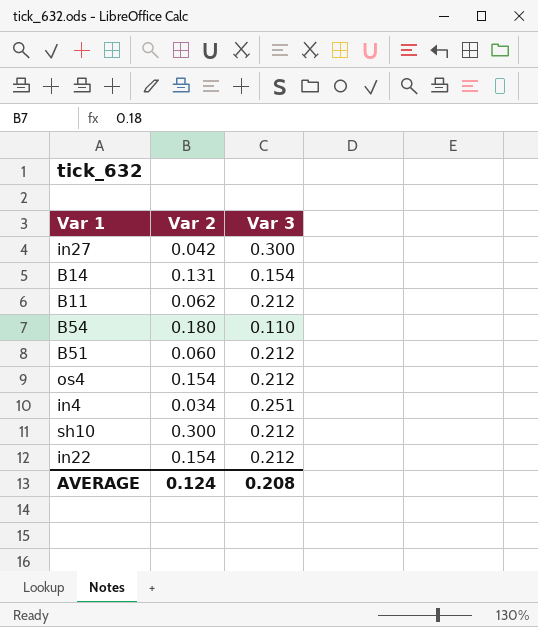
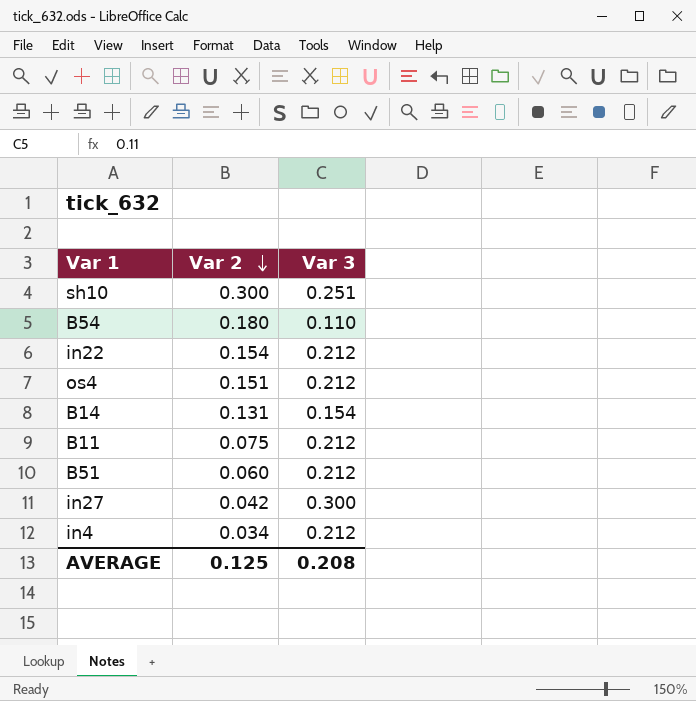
row order: none -> Var 2 descending
sh10 | Var 3: 0.212 -> 0.251
os4 | Var 2: 0.154 -> 0.151
B11 | Var 2: 0.062 -> 0.075
in4 | Var 3: 0.251 -> 0.212
AVERAGE | Var 2: 0.124 -> 0.125

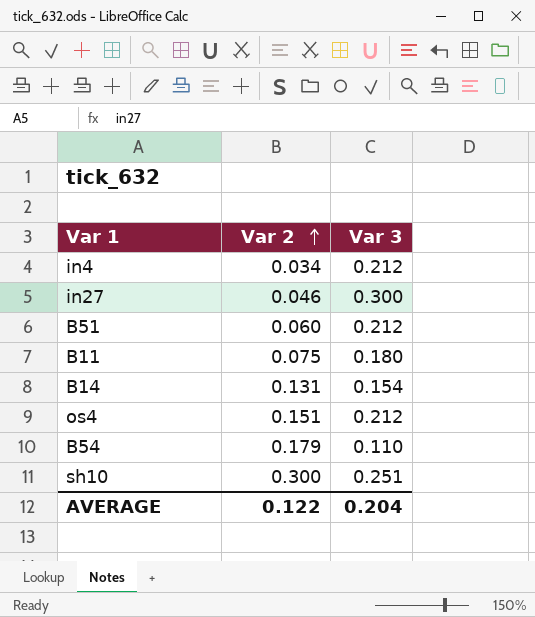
row order: Var 2 descending -> Var 2 ascending
row in22: 0.154 | 0.212 -> none
in27 | Var 2: 0.042 -> 0.046
B11 | Var 3: 0.212 -> 0.180
B54 | Var 2: 0.180 -> 0.179
AVERAGE | Var 2: 0.125 -> 0.122
AVERAGE | Var 3: 0.208 -> 0.204

